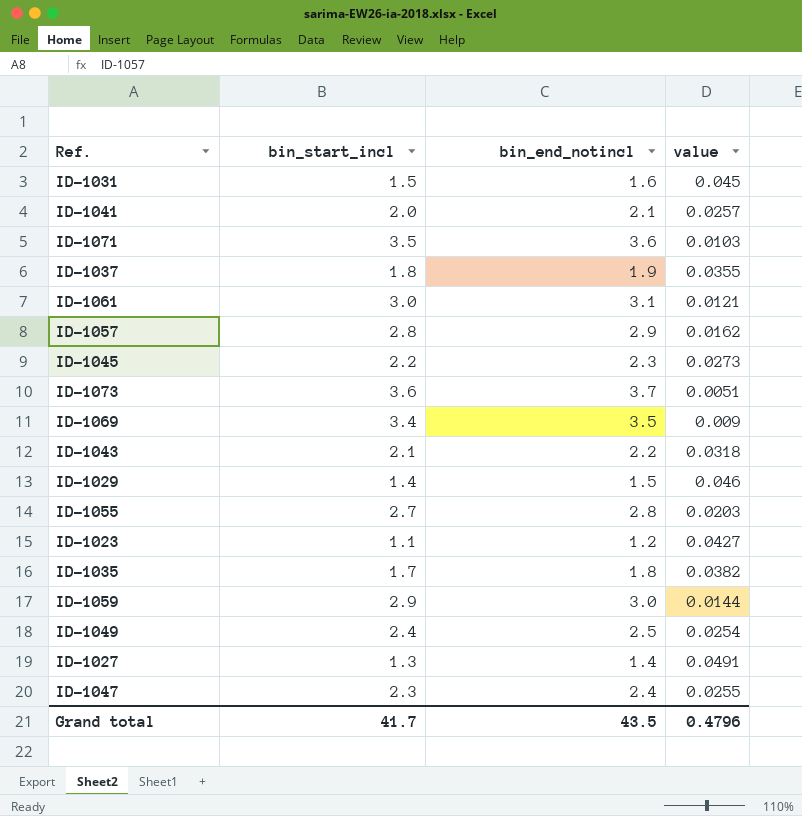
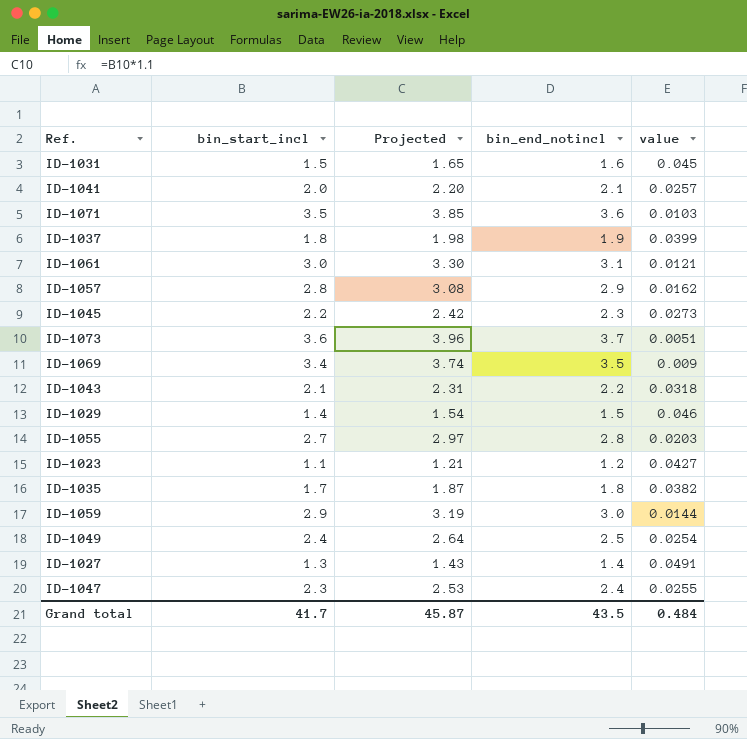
column Projected | formula: none -> [bin_start_incl] * 1.1
ID-1037 | value: 0.0355 -> 0.0399
Grand total | value: 0.4796 -> 0.484

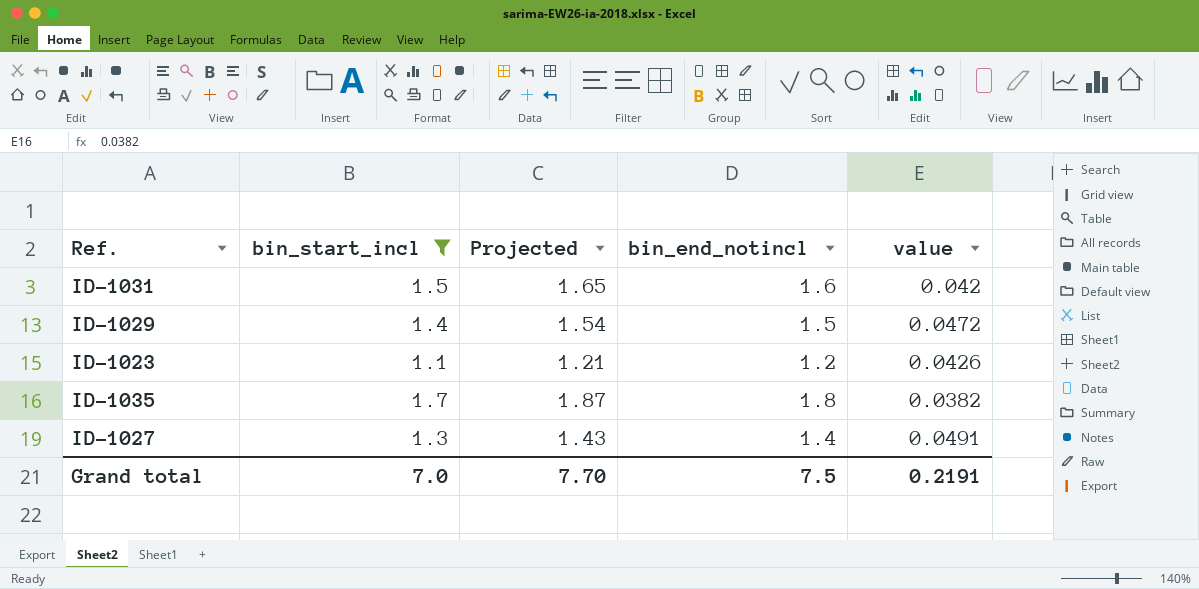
filter: none -> bin_start_incl <= 1.7
ID-1031 | value: 0.045 -> 0.042
ID-1029 | value: 0.046 -> 0.0472
ID-1023 | value: 0.0427 -> 0.0426
Grand total | bin_start_incl: 41.7 -> 7.0
Grand total | Projected: 45.87 -> 7.70
Grand total | bin_end_notincl: 43.5 -> 7.5
Grand total | value: 0.484 -> 0.2191

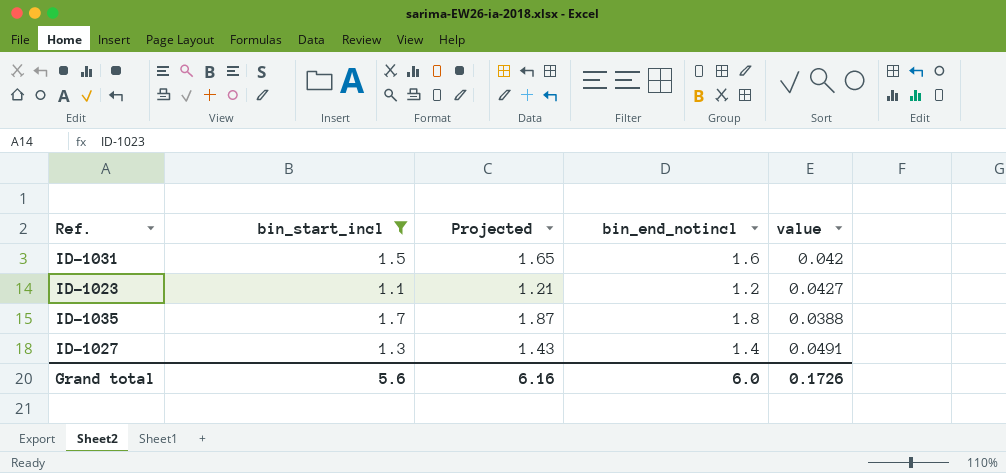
row ID-1029: 1.4 | 1.54 | 1.5 | 0.0472 -> none
ID-1023 | value: 0.0426 -> 0.0427
ID-1035 | value: 0.0382 -> 0.0388
Grand total | bin_start_incl: 7.0 -> 5.6
Grand total | Projected: 7.70 -> 6.16
Grand total | bin_end_notincl: 7.5 -> 6.0
Grand total | value: 0.2191 -> 0.1726

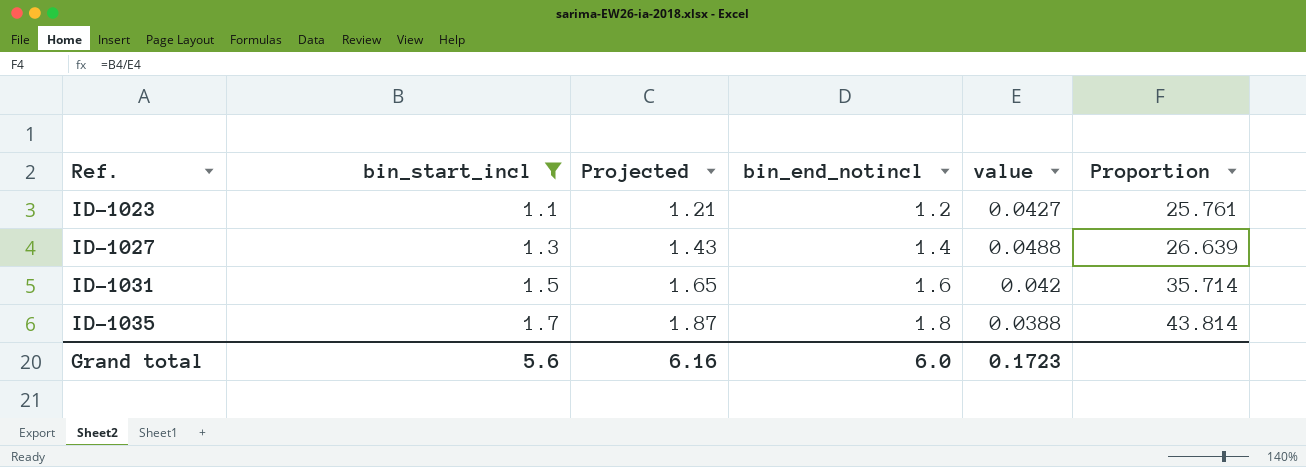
row order: none -> Ref. ascending
column Proportion | formula: none -> [bin_start_incl] / [value]
ID-1027 | value: 0.0491 -> 0.0488
Grand total | value: 0.1726 -> 0.1723

